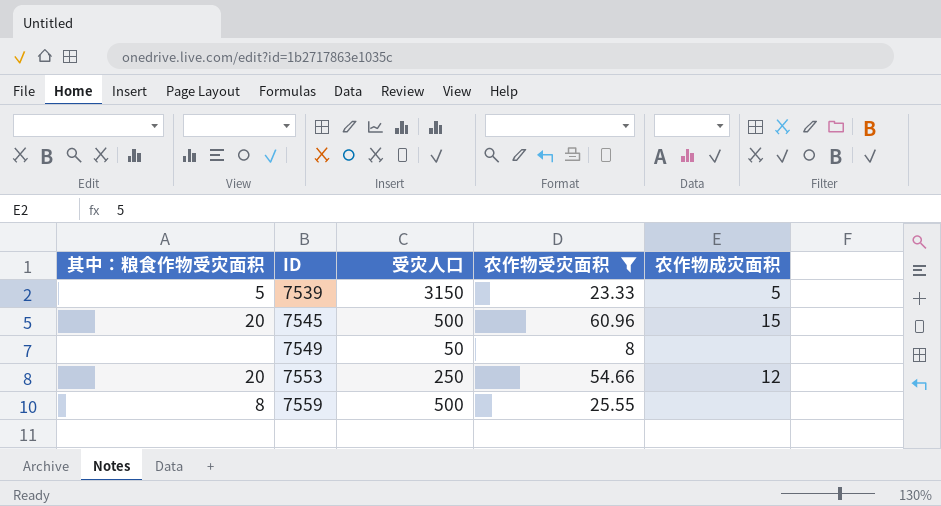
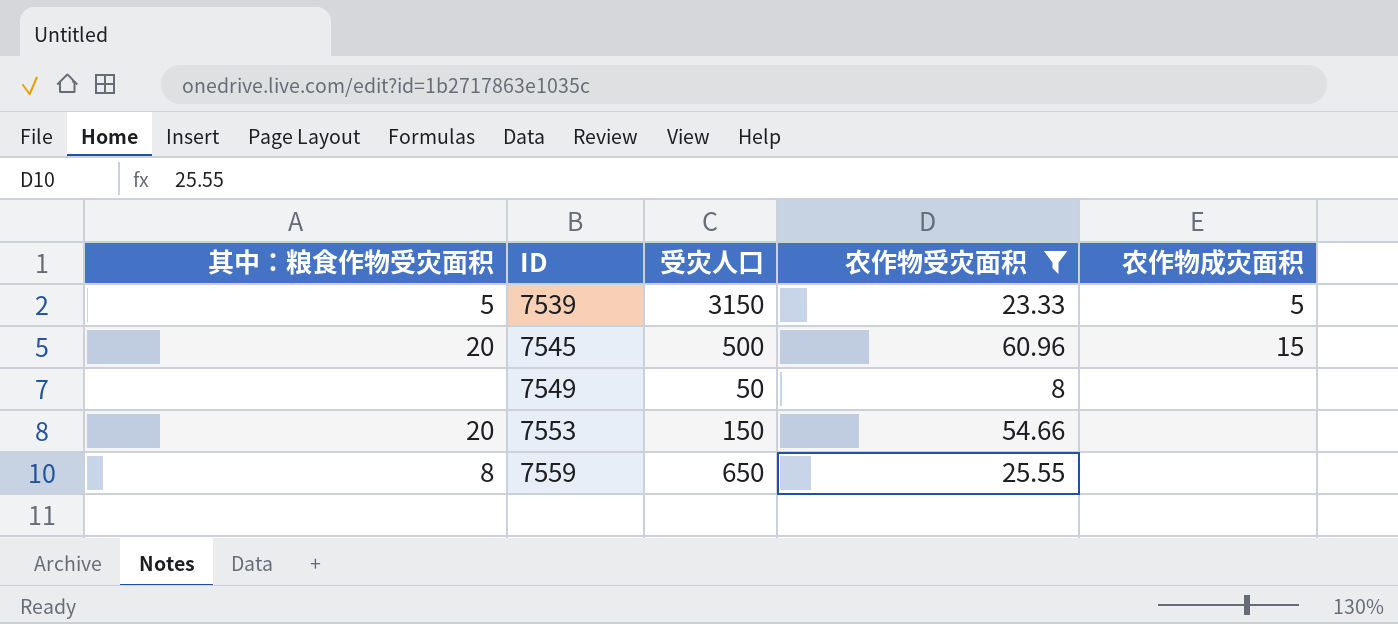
7553 | 受灾人口: 250 -> 150
7553 | 农作物成灾面积: 12 -> none
7559 | 受灾人口: 500 -> 650

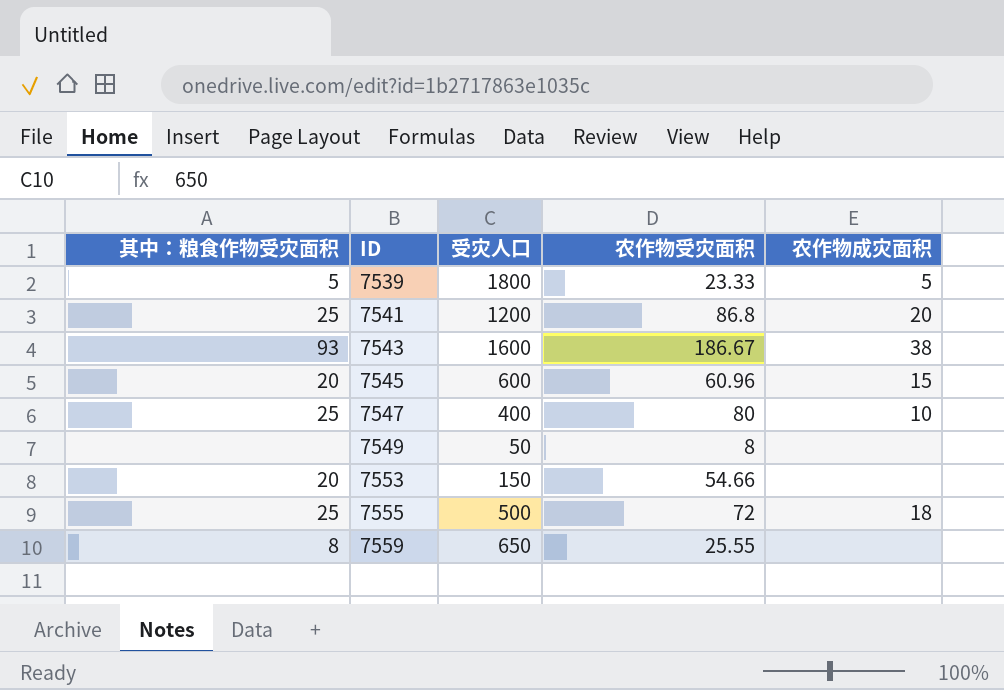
filter: 农作物受灾面积 <= 60.96 -> none
7539 | 受灾人口: 3150 -> 1800
7545 | 受灾人口: 500 -> 600

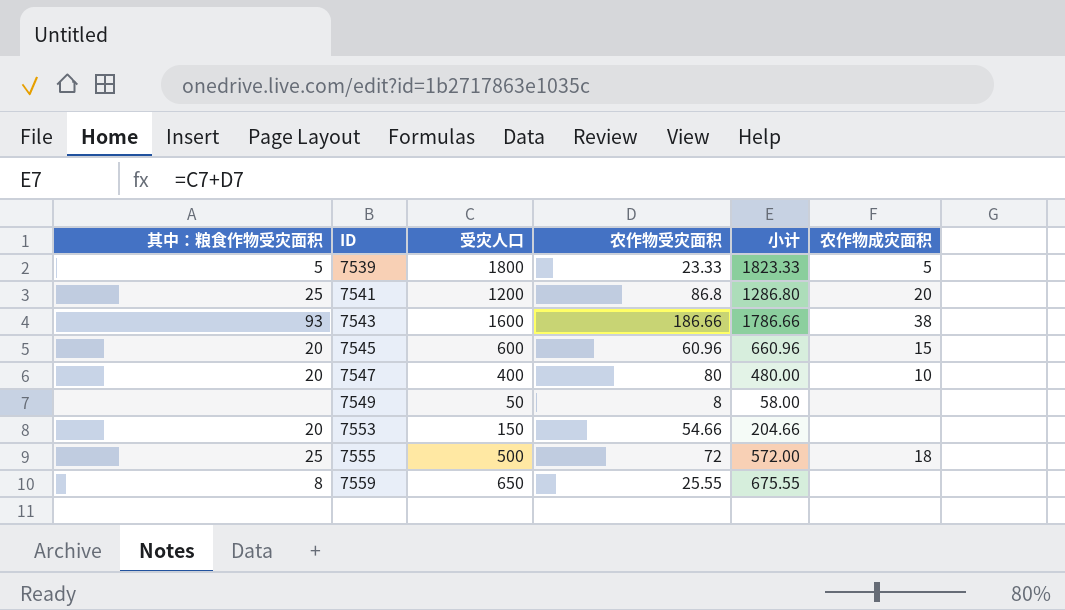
column 小计 | formula: none -> [受灾人口] + [农作物受灾面积]
7543 | 农作物受灾面积: 186.67 -> 186.66
7547 | 其中：粮食作物受灾面积: 25 -> 20

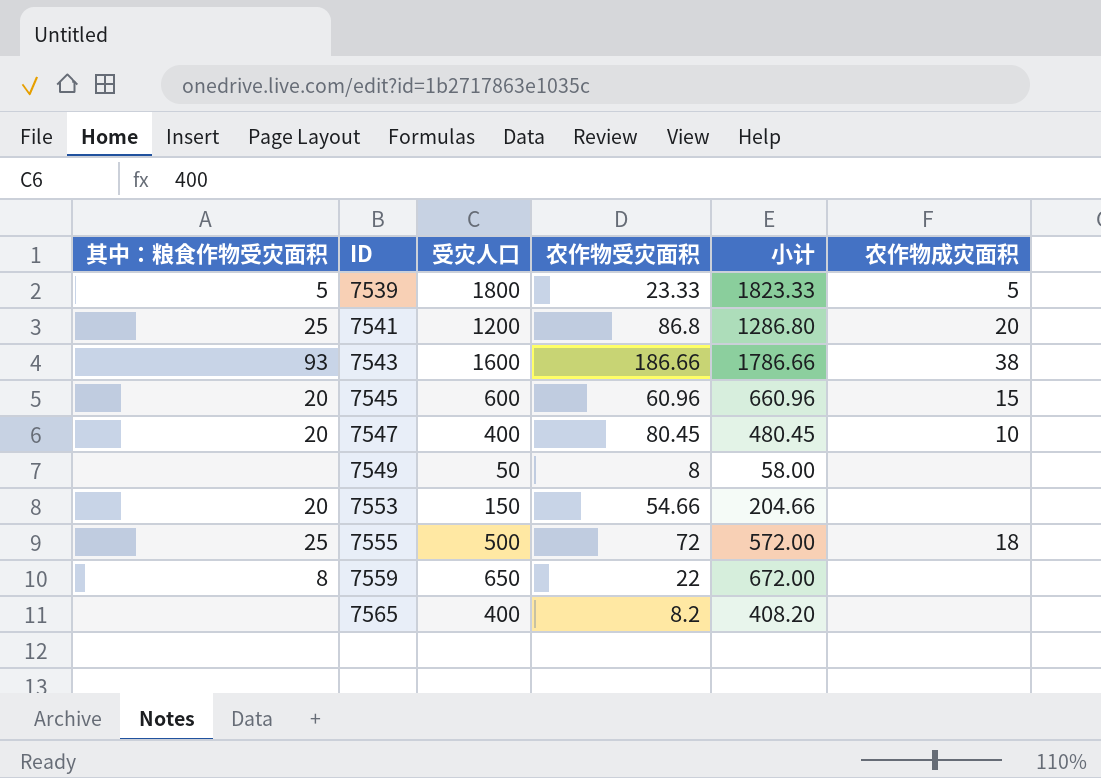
7547 | 农作物受灾面积: 80 -> 80.45
7547 | 小计: 480.00 -> 480.45
7559 | 农作物受灾面积: 25.55 -> 22
7559 | 小计: 675.55 -> 672.00
row 7565: none -> none | 400 | 8.2 | 408.20 | none

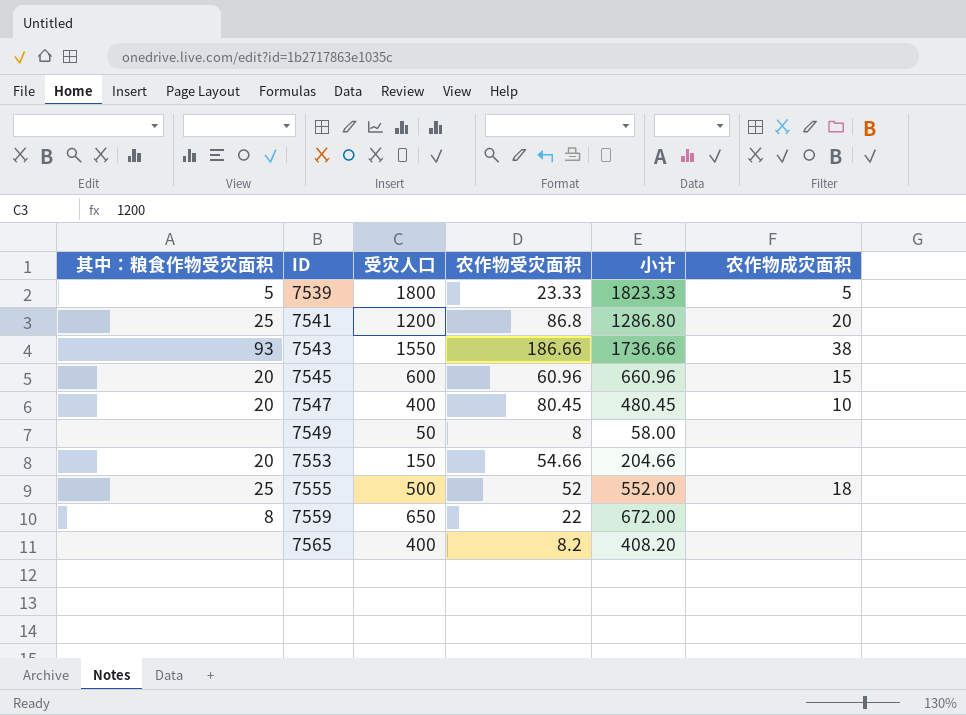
7543 | 受灾人口: 1600 -> 1550
7543 | 小计: 1786.66 -> 1736.66
7555 | 农作物受灾面积: 72 -> 52
7555 | 小计: 572.00 -> 552.00

